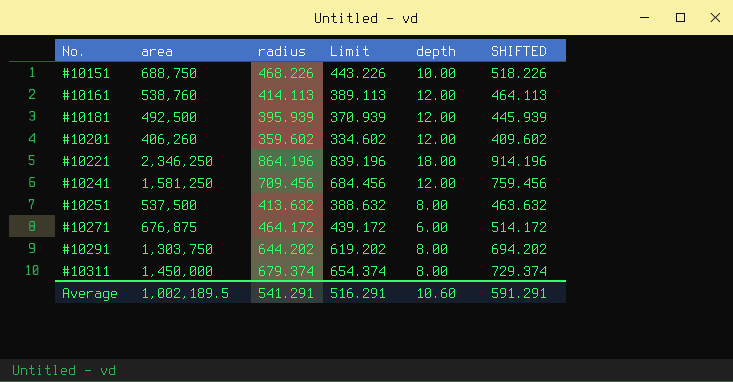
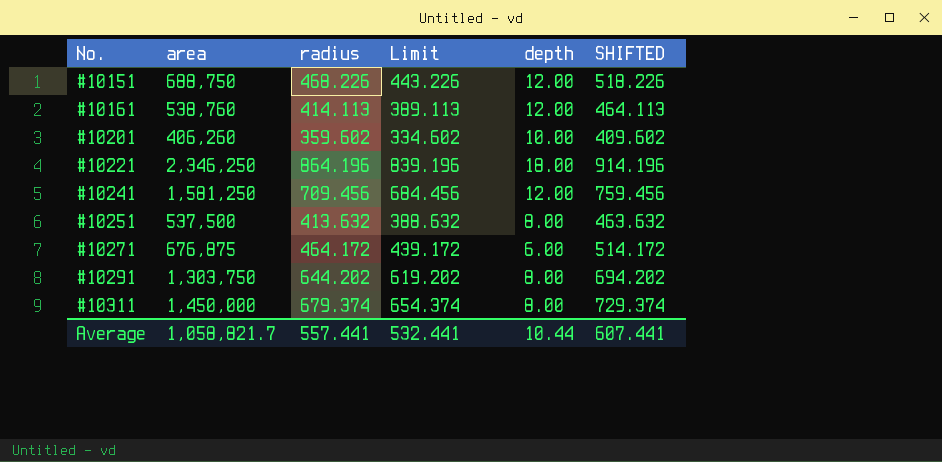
row #10181: 492,500 | 395.939 | 370.939 | 12.00 | 445.939 -> none
#10151 | depth: 10.00 -> 12.00
#10201 | depth: 12.00 -> 10.00
Average | area: 1,002,189.5 -> 1,058,821.7
Average | radius: 541.291 -> 557.441
Average | Limit: 516.291 -> 532.441
Average | depth: 10.60 -> 10.44
Average | SHIFTED: 591.291 -> 607.441

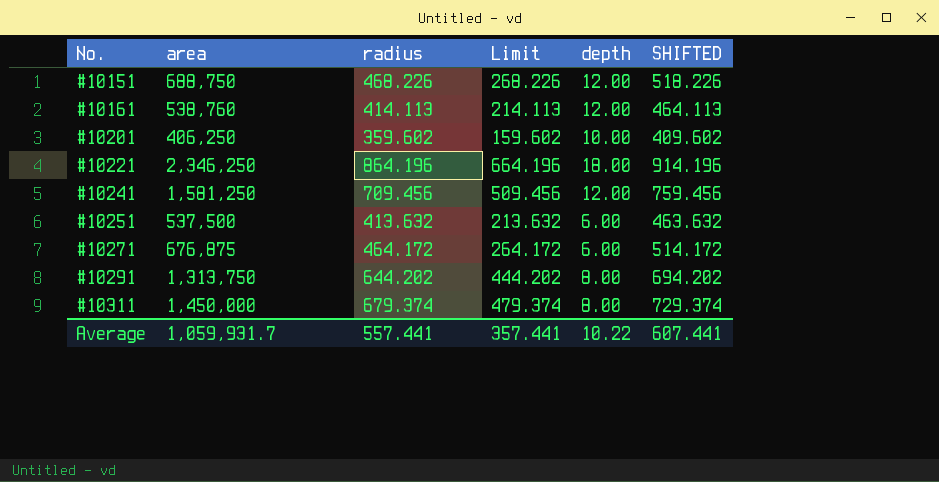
column Limit | formula: [radius] - 25 -> [radius] - 200
#10201 | area: 406,260 -> 406,250
#10251 | depth: 8.00 -> 6.00
#10291 | area: 1,303,750 -> 1,313,750
Average | area: 1,058,821.7 -> 1,059,931.7
Average | Limit: 532.441 -> 357.441
Average | depth: 10.44 -> 10.22

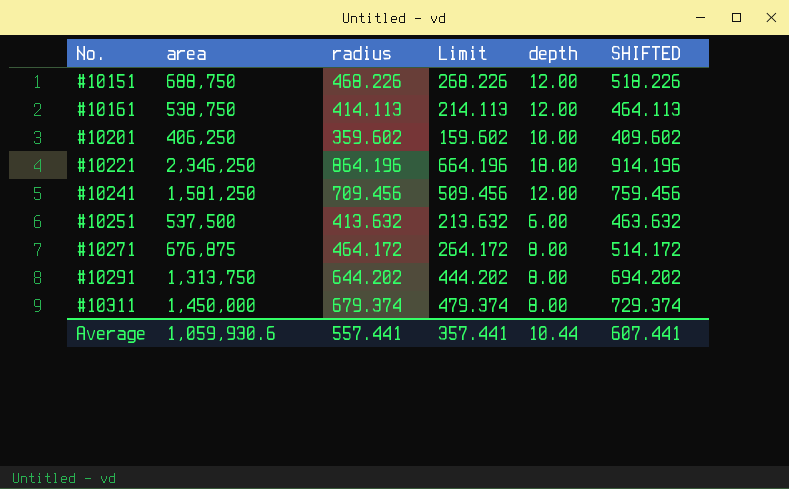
#10161 | area: 538,760 -> 538,750
#10271 | depth: 6.00 -> 8.00
Average | area: 1,059,931.7 -> 1,059,930.6
Average | depth: 10.22 -> 10.44

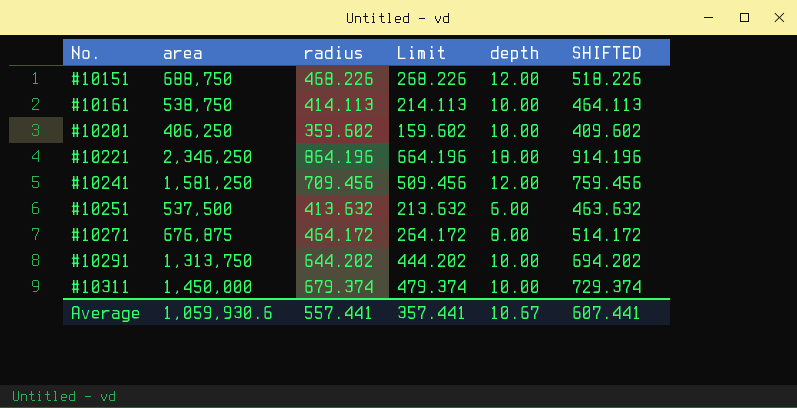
#10161 | depth: 12.00 -> 10.00
#10291 | depth: 8.00 -> 10.00
#10311 | depth: 8.00 -> 10.00
Average | depth: 10.44 -> 10.67

